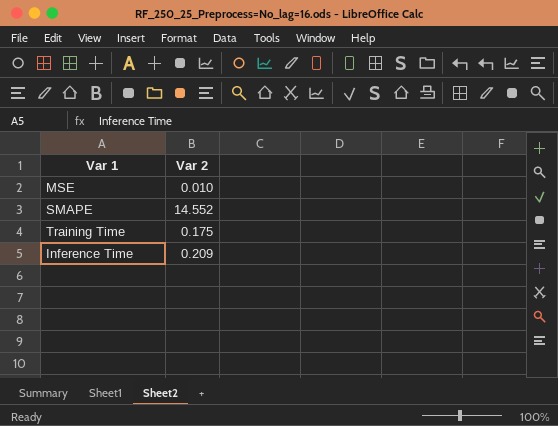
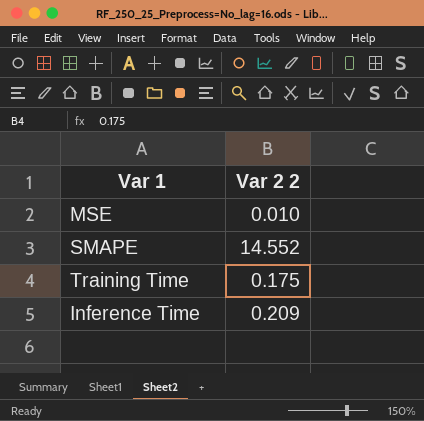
column name: Var 2 -> Var 2 2

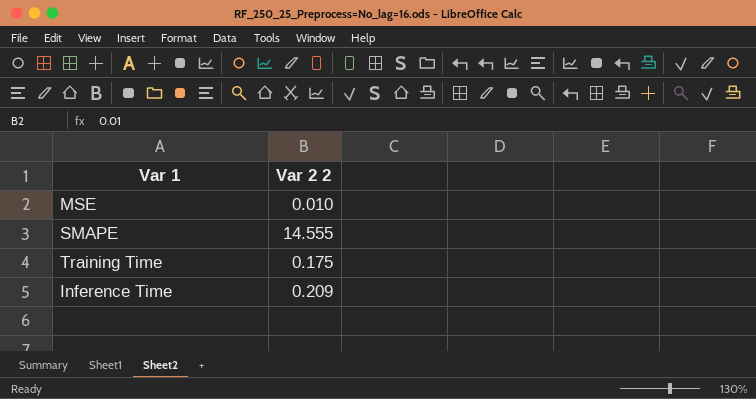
SMAPE | Var 2 2: 14.552 -> 14.555

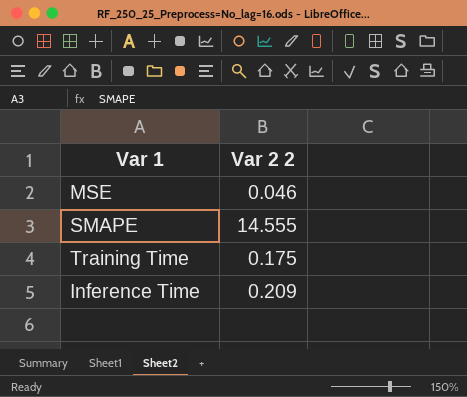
MSE | Var 2 2: 0.010 -> 0.046

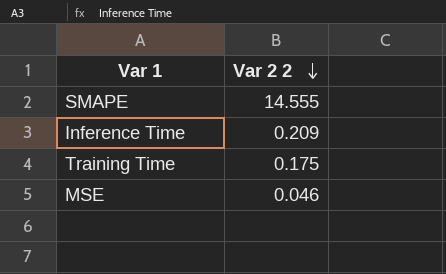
row order: none -> Var 2 2 descending

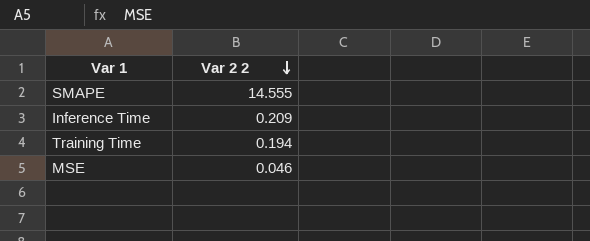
Training Time | Var 2 2: 0.175 -> 0.194

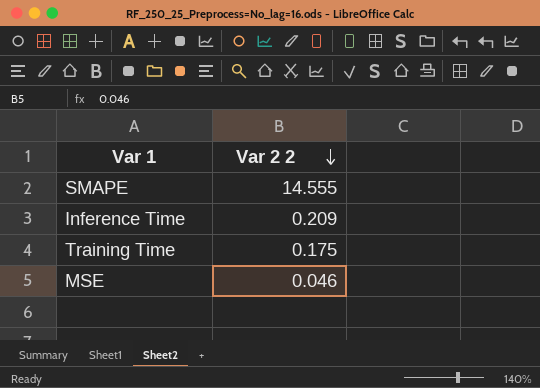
Training Time | Var 2 2: 0.194 -> 0.175

